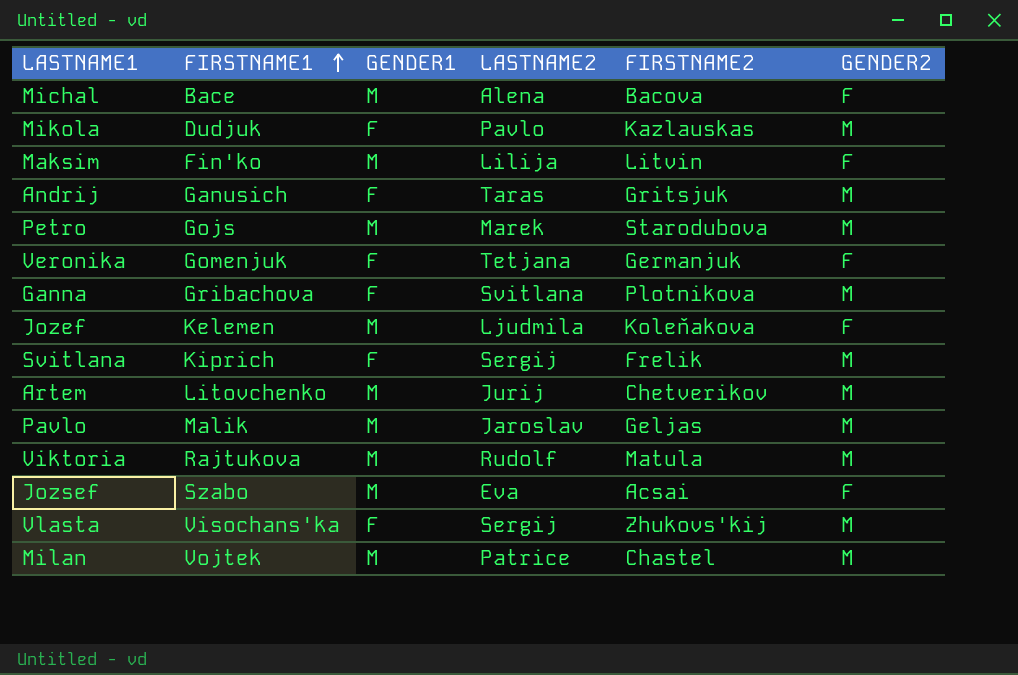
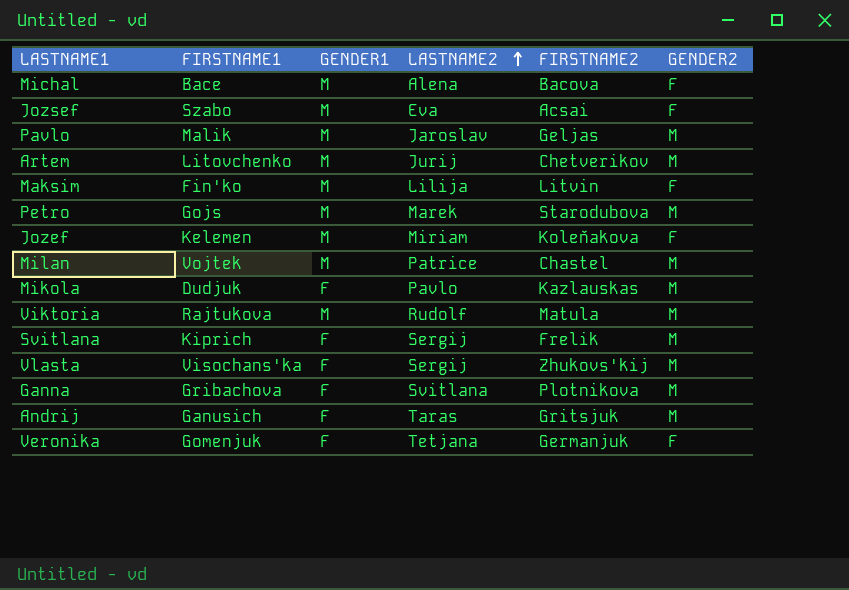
row order: FIRSTNAME1 ascending -> LASTNAME2 ascending
Jozef | LASTNAME2: Ljudmila -> Miriam

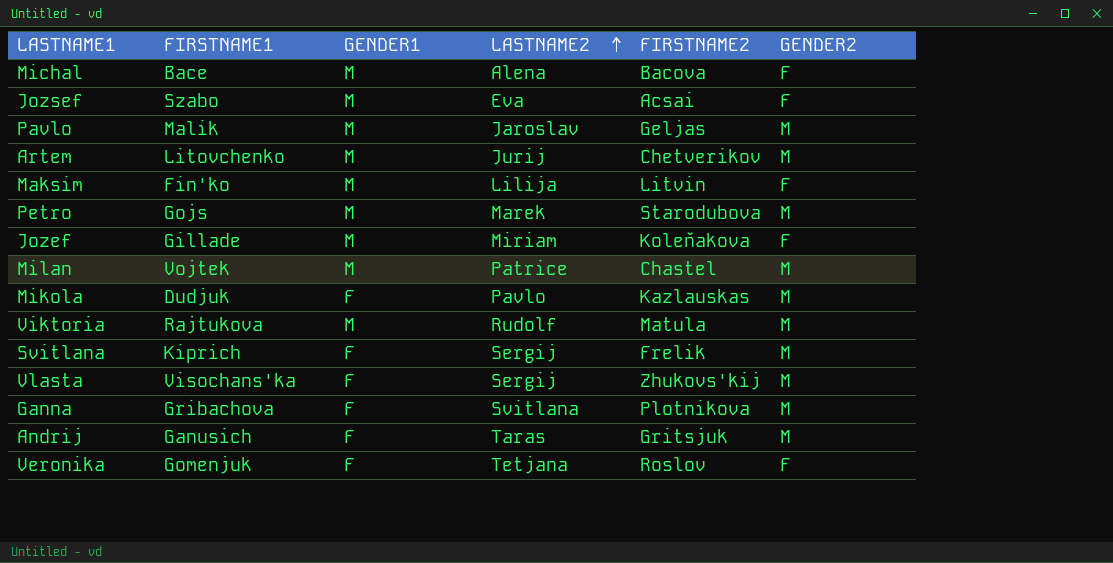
Jozef | FIRSTNAME1: Kelemen -> Gillade
Veronika | FIRSTNAME2: Germanjuk -> Roslov

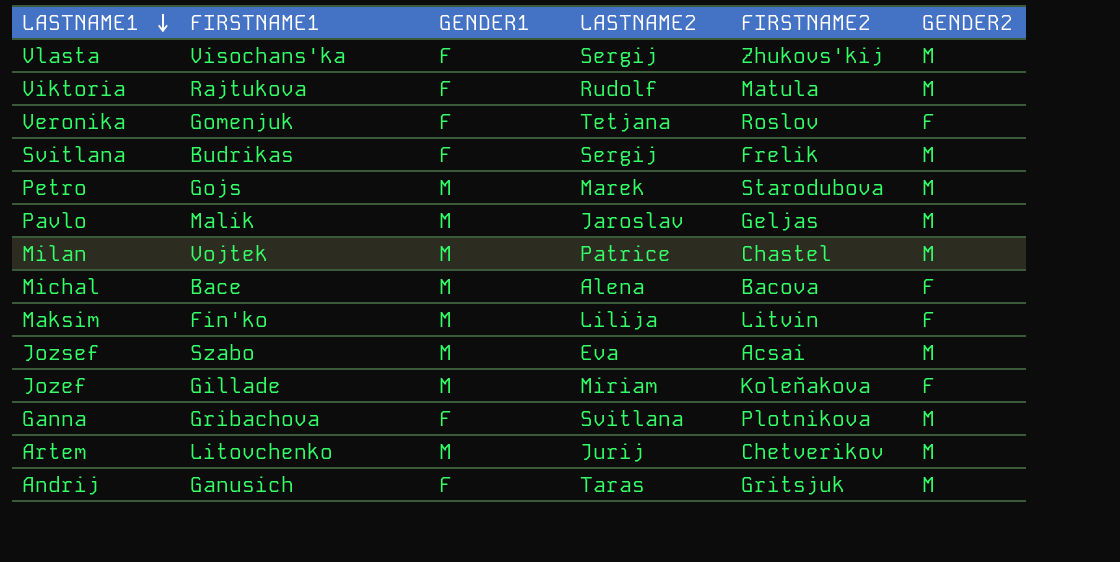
row order: LASTNAME2 ascending -> LASTNAME1 descending
row Mikola: Dudjuk | F | Pavlo | Kazlauskas | M -> none
Viktoria | GENDER1: M -> F
Svitlana | FIRSTNAME1: Kiprich -> Budrikas
Jozsef | GENDER2: F -> M

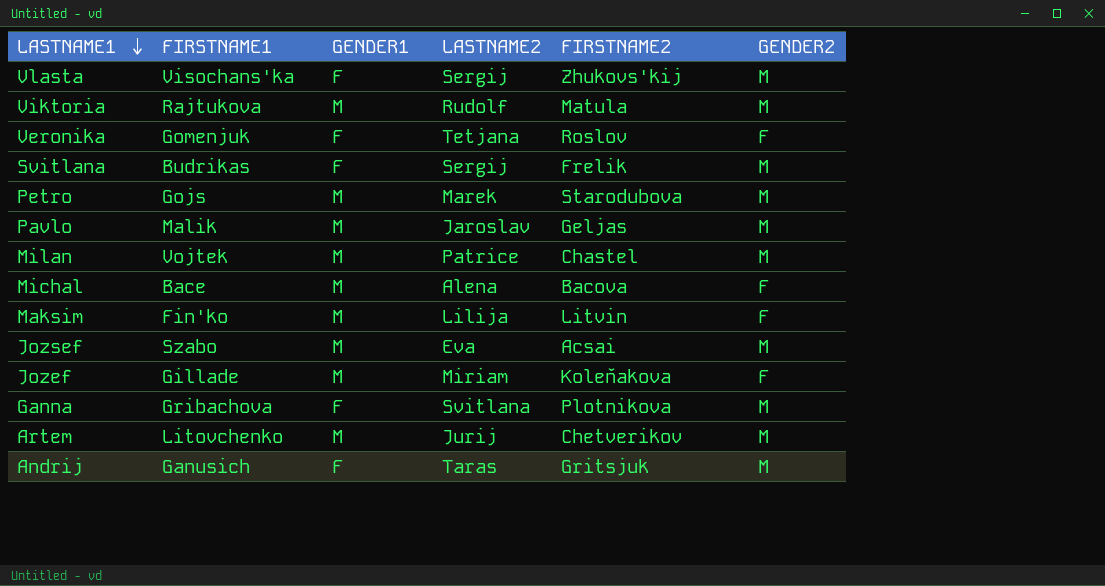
Viktoria | GENDER1: F -> M

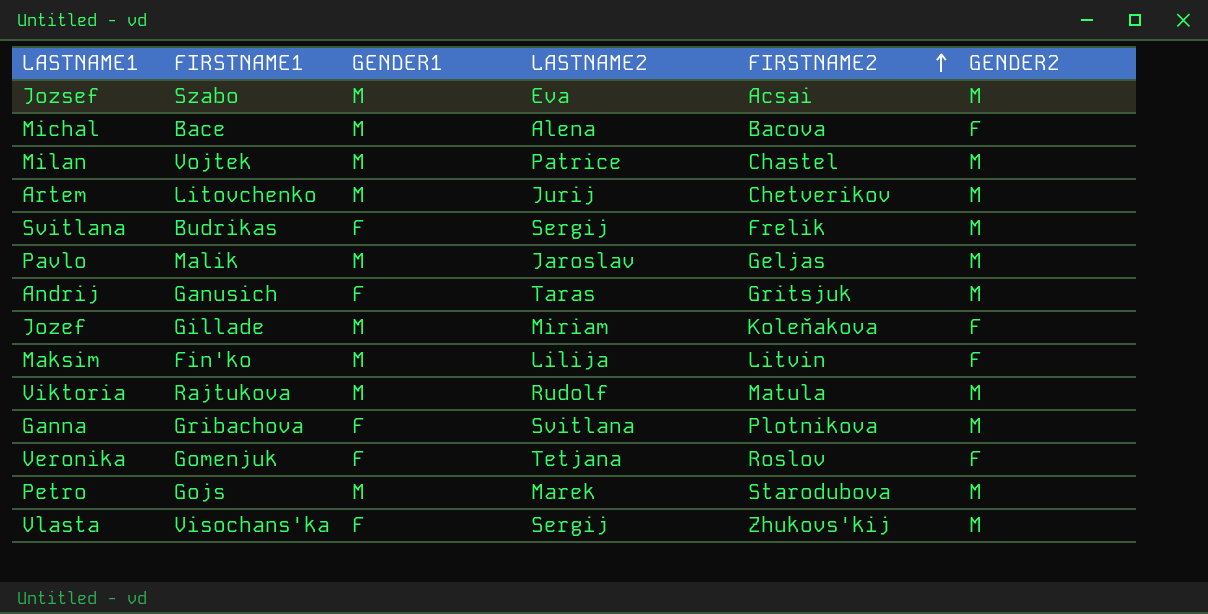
row order: LASTNAME1 descending -> FIRSTNAME2 ascending

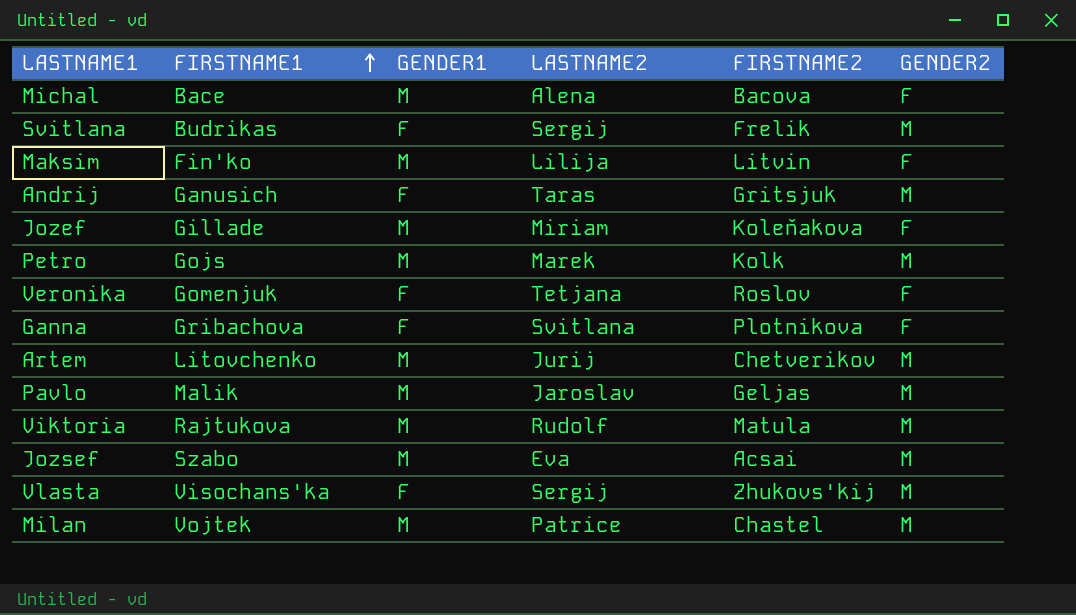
row order: FIRSTNAME2 ascending -> FIRSTNAME1 ascending
Petro | FIRSTNAME2: Starodubova -> Kolk
Ganna | GENDER2: M -> F

